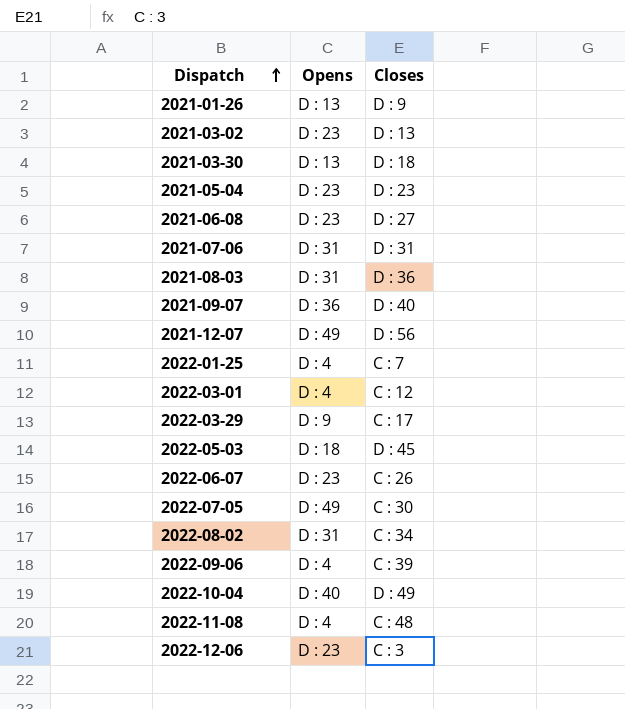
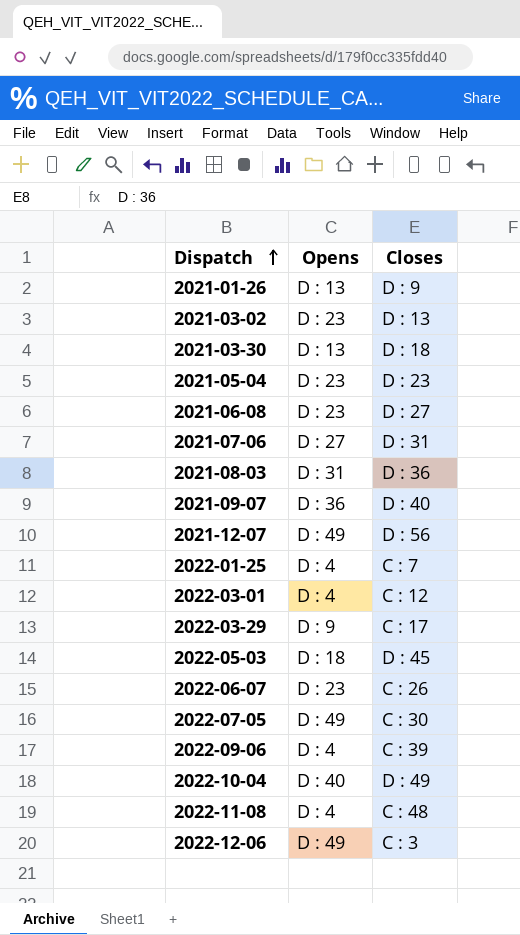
row 2022-08-02: D : 31 | C : 34 -> none
2021-07-06 | Opens: D : 31 -> D : 27
2022-12-06 | Opens: D : 23 -> D : 49

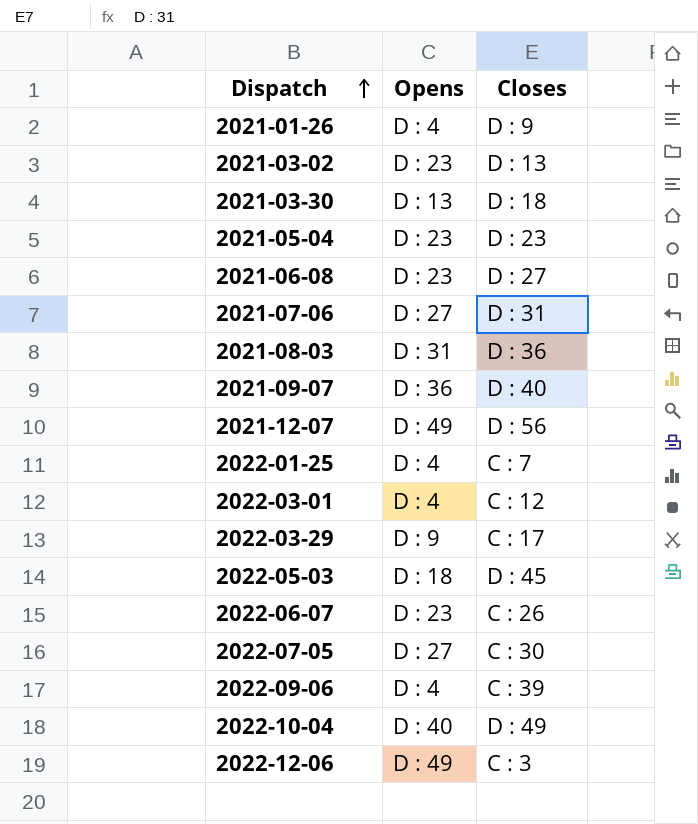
row 2022-11-08: D : 4 | C : 48 -> none
2021-01-26 | Opens: D : 13 -> D : 4
2022-07-05 | Opens: D : 49 -> D : 27

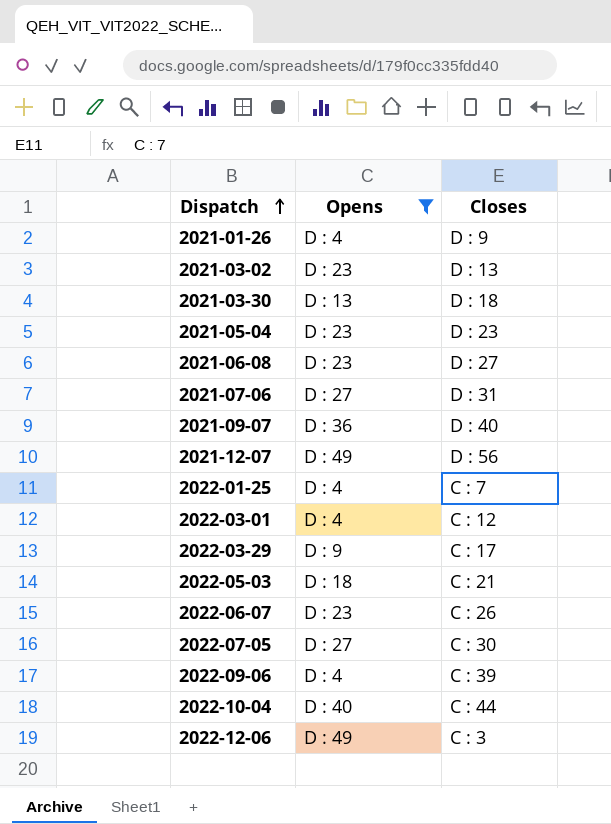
filter: none -> Opens != D : 31
2022-05-03 | Closes: D : 45 -> C : 21
2022-10-04 | Closes: D : 49 -> C : 44

